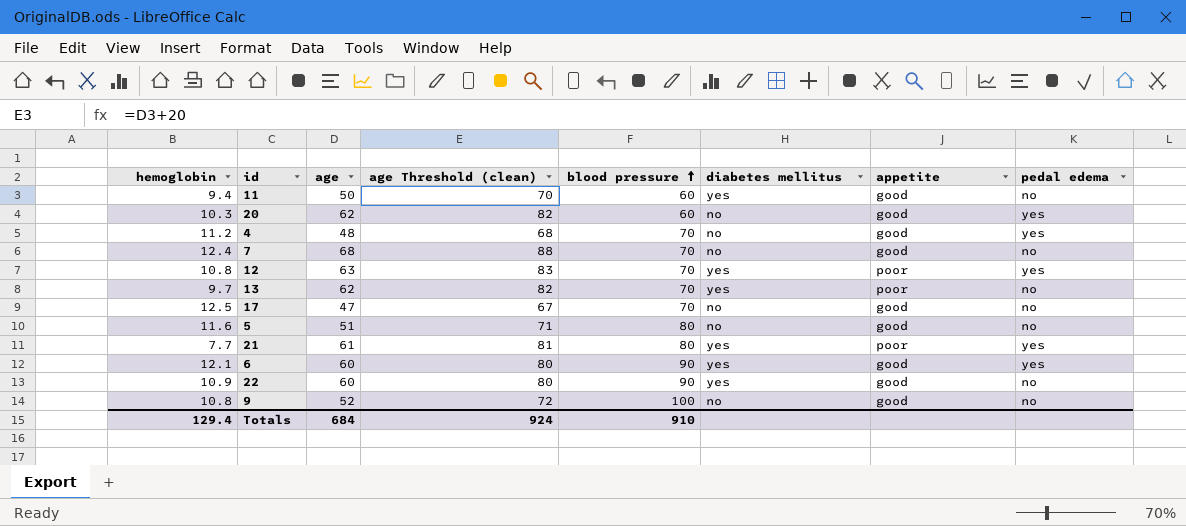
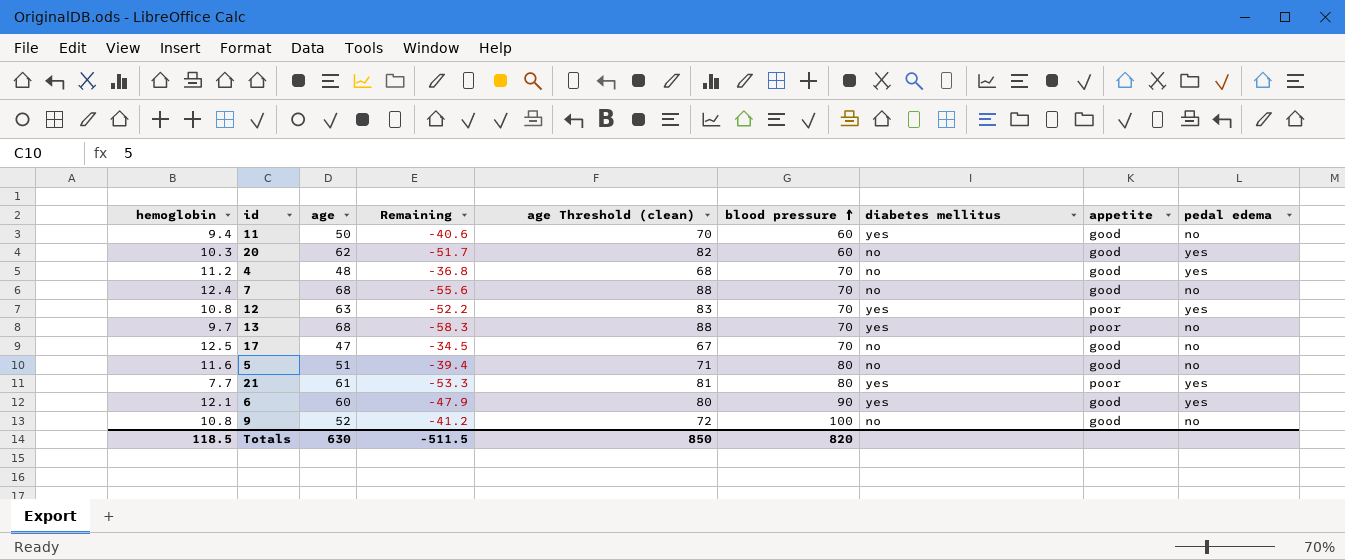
column Remaining | formula: none -> [hemoglobin] - [age]
row 22: 10.9 | 60 | 80 | 90 | yes | good | no -> none
13 | age: 62 -> 68
13 | age Threshold (clean): 82 -> 88
Totals | hemoglobin: 129.4 -> 118.5
Totals | age: 684 -> 630
Totals | age Threshold (clean): 924 -> 850
Totals | blood pressure: 910 -> 820

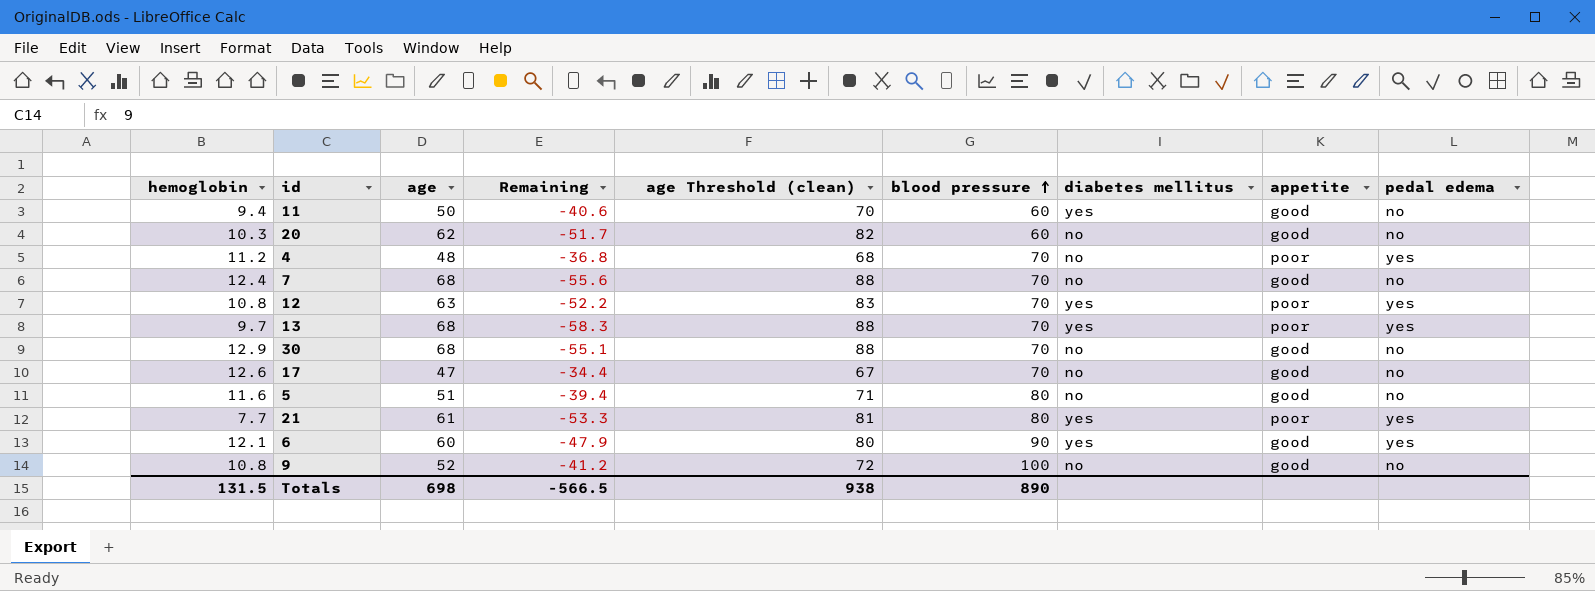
20 | pedal edema: yes -> no
4 | appetite: good -> poor
13 | pedal edema: no -> yes
row 30: none -> 12.9 | 68 | -55.1 | 88 | 70 | no | good | no
17 | hemoglobin: 12.5 -> 12.6
17 | Remaining: -34.5 -> -34.4
Totals | hemoglobin: 118.5 -> 131.5
Totals | age: 630 -> 698
Totals | Remaining: -511.5 -> -566.5
Totals | age Threshold (clean): 850 -> 938
Totals | blood pressure: 820 -> 890

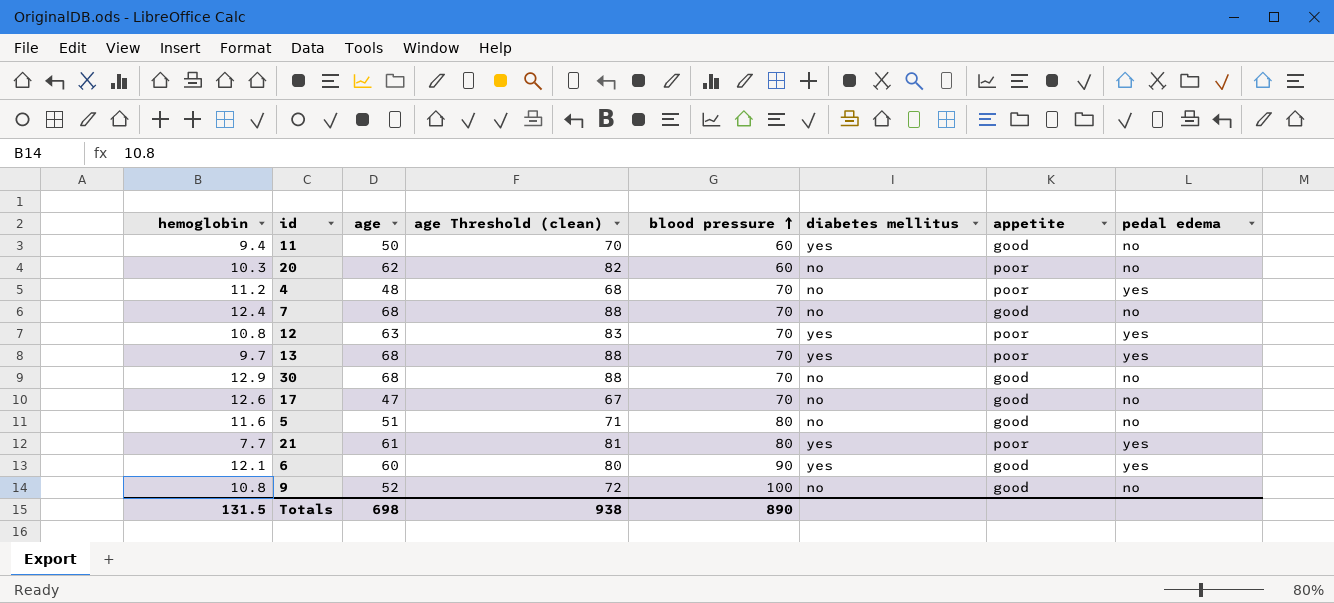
column Remaining | formula: [hemoglobin] - [age] -> none
20 | appetite: good -> poor

